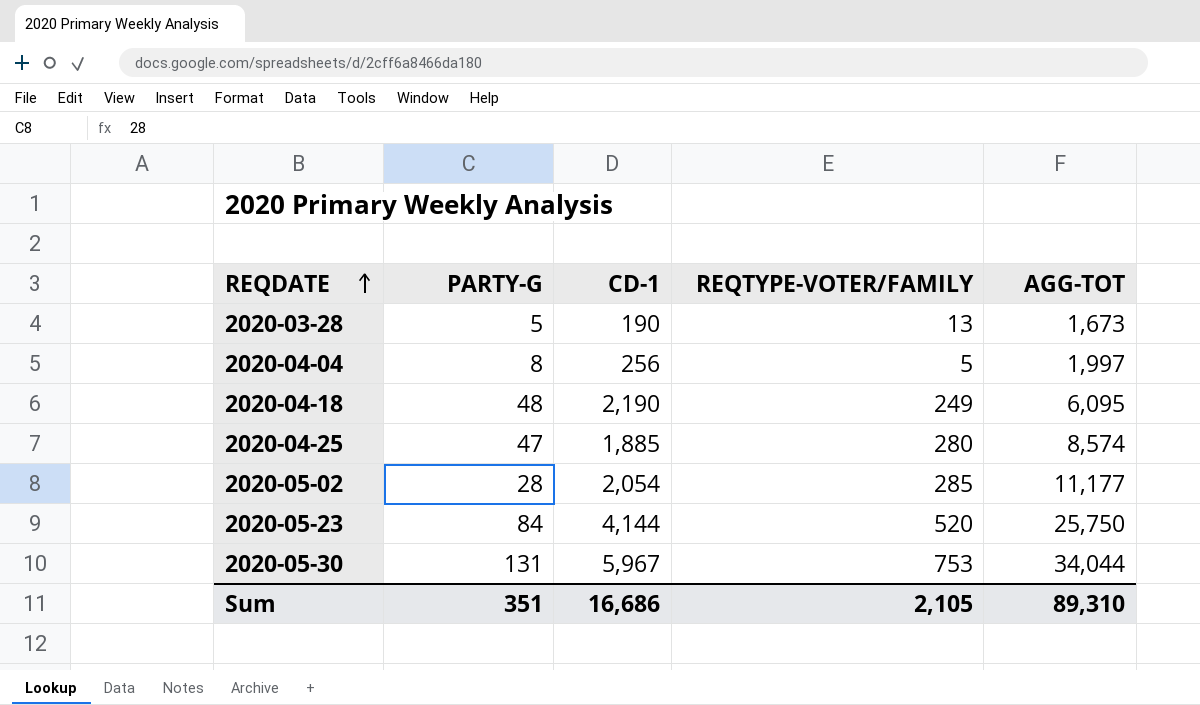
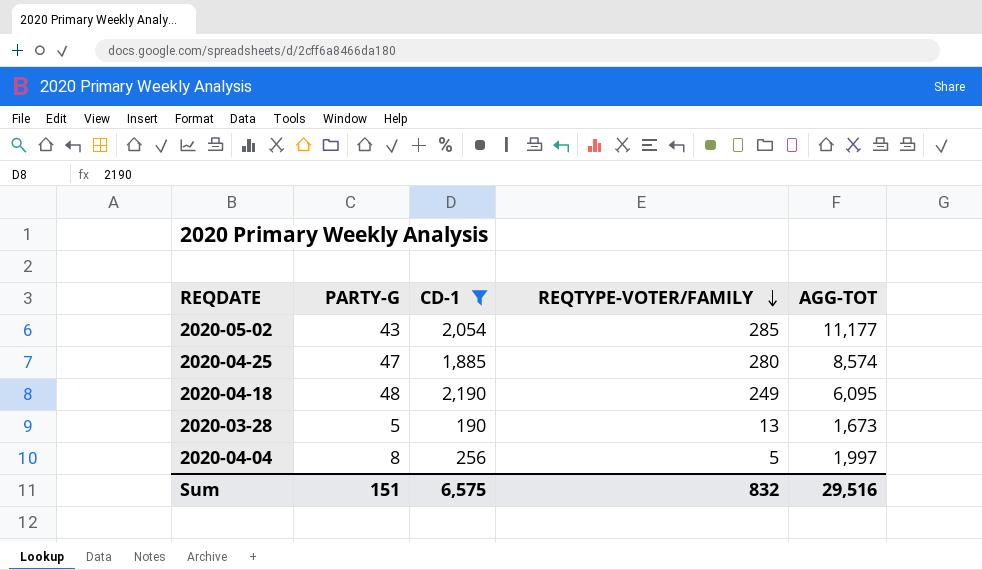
filter: none -> CD-1 <= 2,190
row order: REQDATE ascending -> REQTYPE-VOTER/FAMILY descending
2020-05-02 | PARTY-G: 28 -> 43
Sum | PARTY-G: 351 -> 151
Sum | CD-1: 16,686 -> 6,575
Sum | REQTYPE-VOTER/FAMILY: 2,105 -> 832
Sum | AGG-TOT: 89,310 -> 29,516

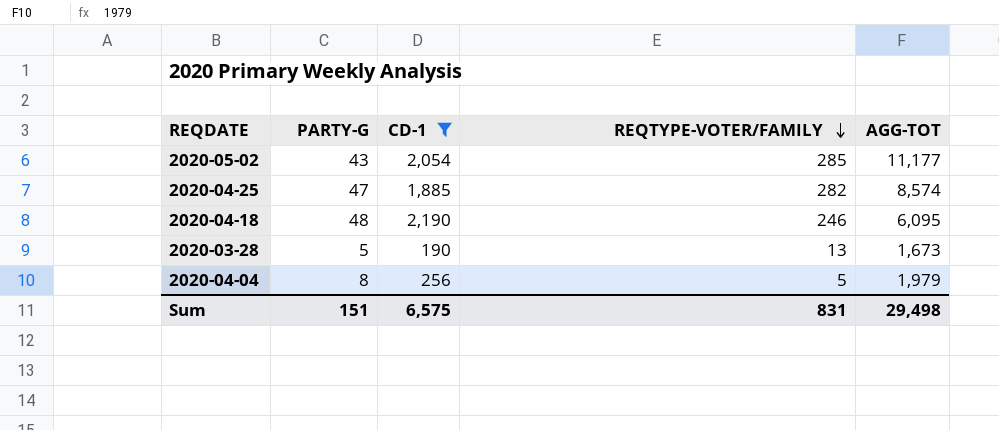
2020-04-25 | REQTYPE-VOTER/FAMILY: 280 -> 282
2020-04-18 | REQTYPE-VOTER/FAMILY: 249 -> 246
2020-04-04 | AGG-TOT: 1,997 -> 1,979
Sum | REQTYPE-VOTER/FAMILY: 832 -> 831
Sum | AGG-TOT: 29,516 -> 29,498

